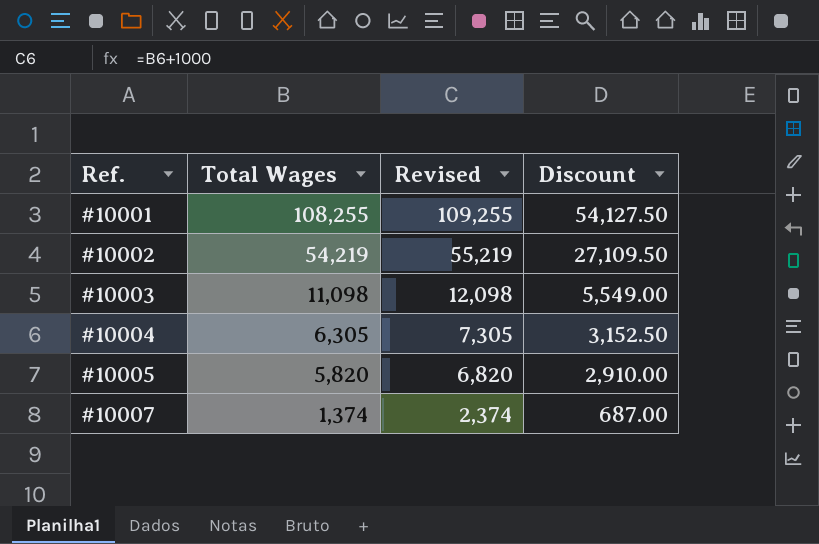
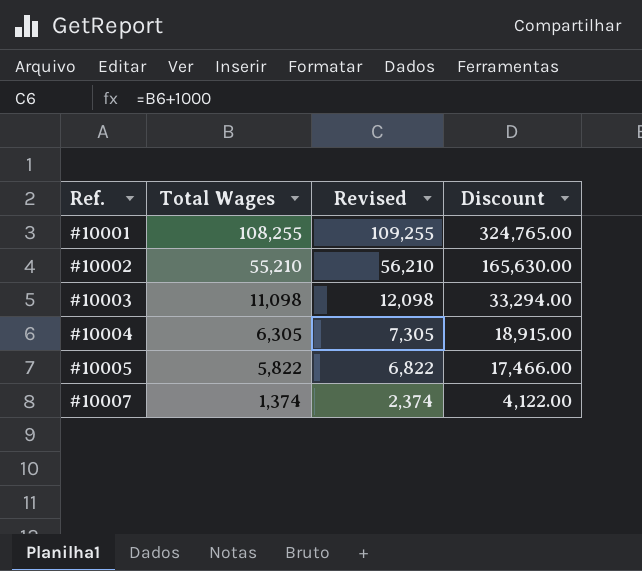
column Discount | formula: [Total Wages] * 0.5 -> [Total Wages] * 3
#10002 | Total Wages: 54,219 -> 55,210
#10002 | Revised: 55,219 -> 56,210
#10005 | Total Wages: 5,820 -> 5,822
#10005 | Revised: 6,820 -> 6,822

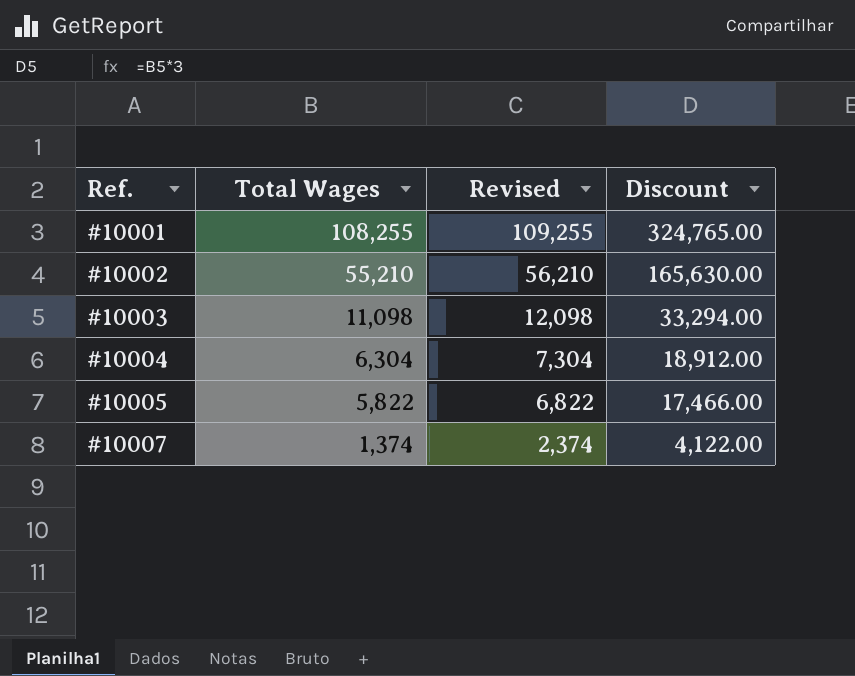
#10004 | Total Wages: 6,305 -> 6,304
#10004 | Revised: 7,305 -> 7,304
#10004 | Discount: 18,915.00 -> 18,912.00

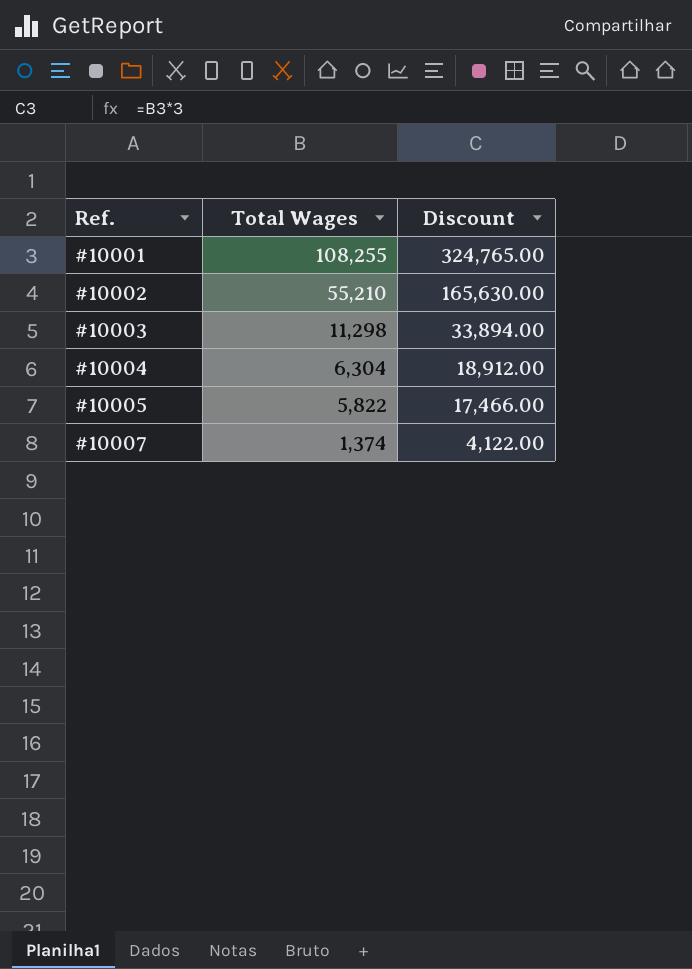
column Revised | formula: [Total Wages] + 1000 -> none
#10003 | Total Wages: 11,098 -> 11,298
#10003 | Discount: 33,294.00 -> 33,894.00

